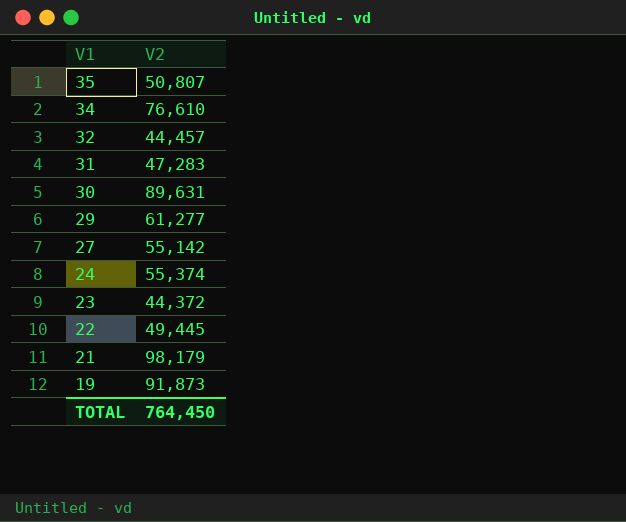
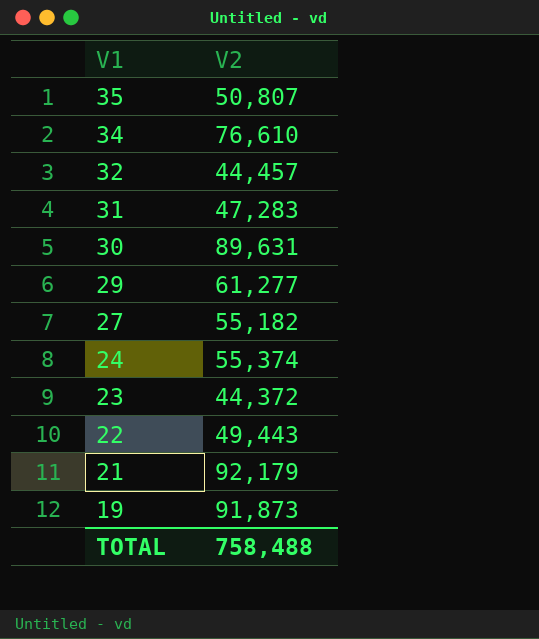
27 | V2: 55,142 -> 55,182
22 | V2: 49,445 -> 49,443
21 | V2: 98,179 -> 92,179
TOTAL | V2: 764,450 -> 758,488

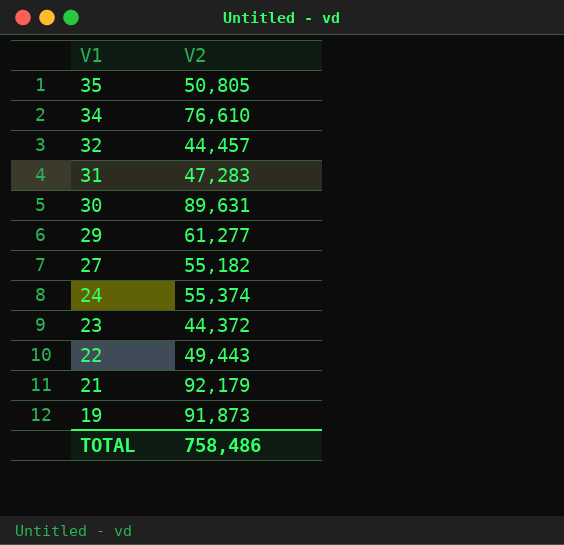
35 | V2: 50,807 -> 50,805
TOTAL | V2: 758,488 -> 758,486

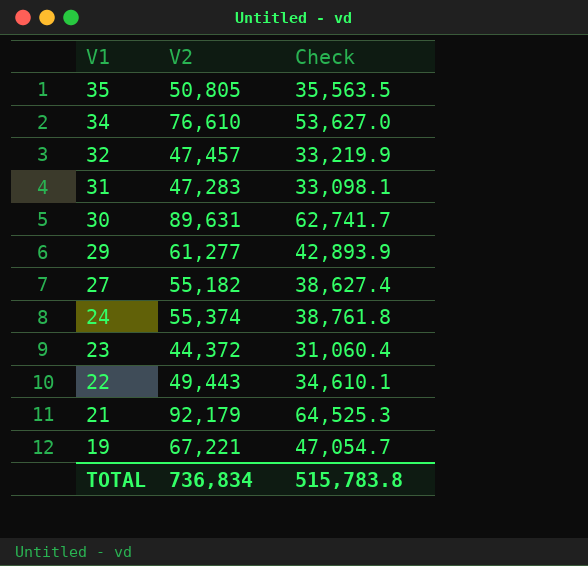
column Check | formula: none -> [V2] * 0.7
32 | V2: 44,457 -> 47,457
19 | V2: 91,873 -> 67,221
TOTAL | V2: 758,486 -> 736,834

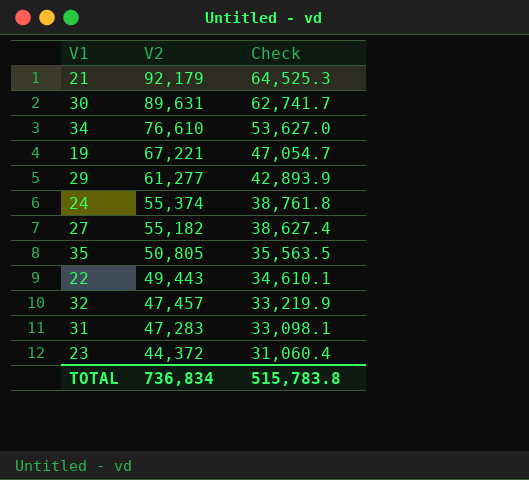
row order: V1 descending -> V2 descending

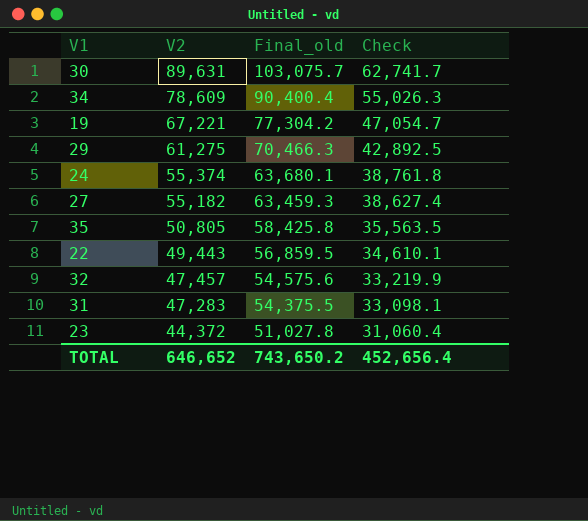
column Final_old | formula: none -> [V2] * 1.15
row 21: 92,179 | 64,525.3 -> none
34 | V2: 76,610 -> 78,609
34 | Check: 53,627.0 -> 55,026.3
29 | V2: 61,277 -> 61,275
29 | Check: 42,893.9 -> 42,892.5
TOTAL | V2: 736,834 -> 646,652
TOTAL | Check: 515,783.8 -> 452,656.4

